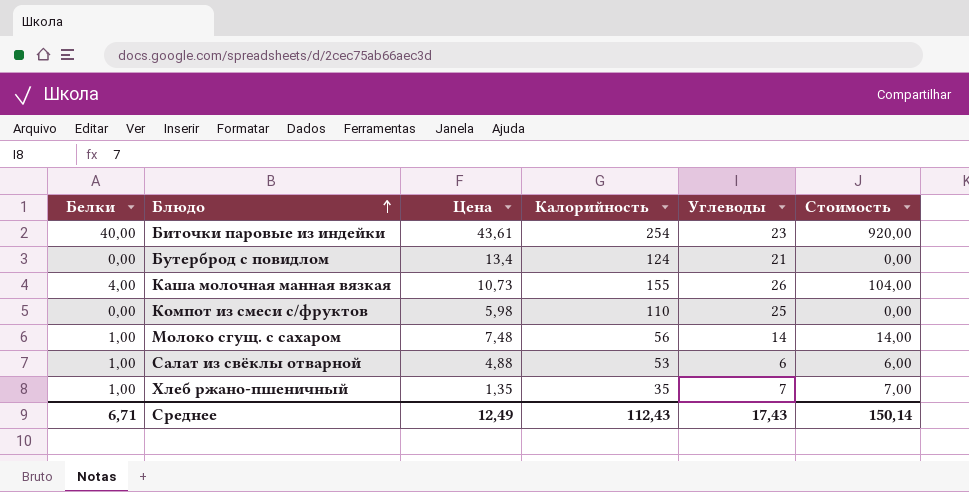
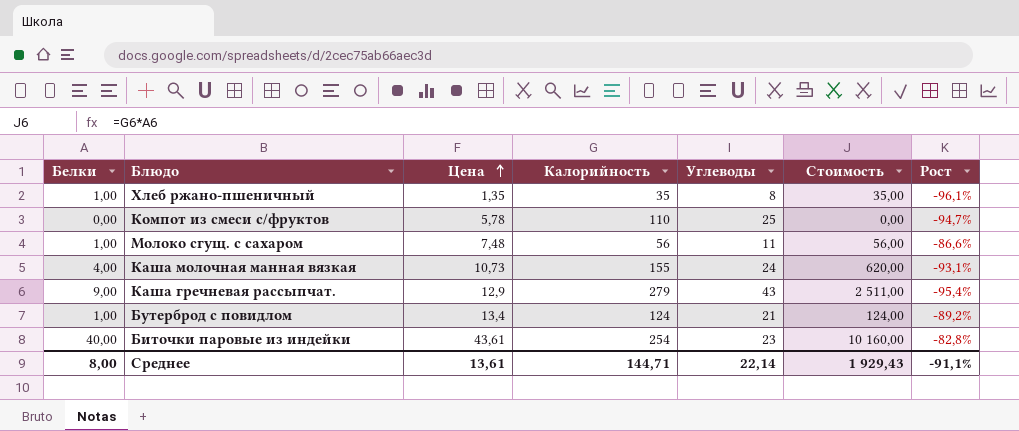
row order: Блюдо ascending -> Цена ascending
column Стоимость | formula: [Белки] * [Углеводы] -> [Белки] * [Калорийность]
column Рост | formula: none -> ([Цена] - [Калорийность]) / [Калорийность]
row Салат из свёклы отварной: 1,00 | 4,88 | 53 | 6 | 6,00 -> none
Хлеб ржано-пшеничный | Углеводы: 7 -> 8
Компот из смеси с/фруктов | Цена: 5,98 -> 5,78
Молоко сгущ. с сахаром | Углеводы: 14 -> 11
Каша молочная манная вязкая | Углеводы: 26 -> 24
row Каша гречневая рассыпчат.: none -> 9,00 | 12,9 | 279 | 43 | 2 511,00 | -95,4%
Бутерброд с повидлом | Белки: 0,00 -> 1,00
Среднее | Белки: 6,71 -> 8,00
Среднее | Цена: 12,49 -> 13,61
Среднее | Калорийность: 112,43 -> 144,71
Среднее | Углеводы: 17,43 -> 22,14
Среднее | Стоимость: 150,14 -> 1 929,43

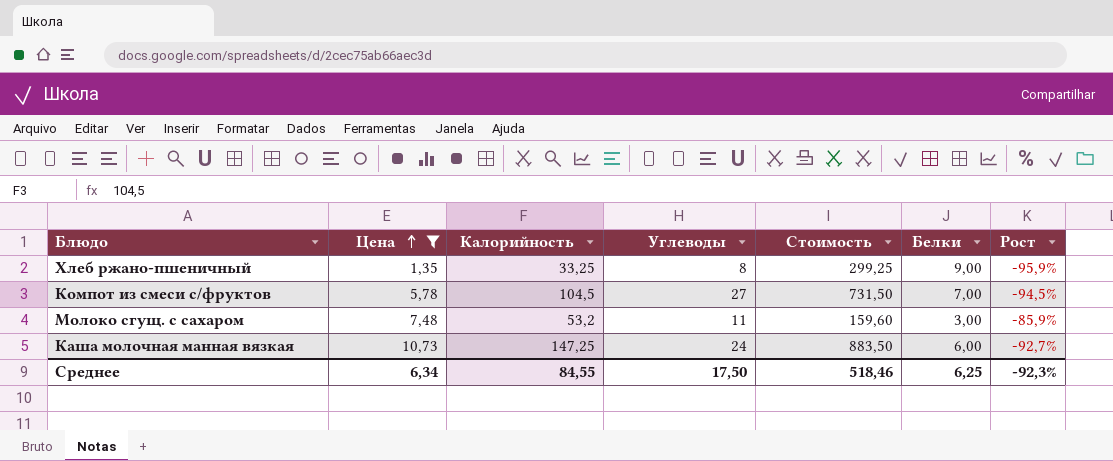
filter: none -> Цена <= 10,73
column Белки | position: 1 -> 6
Хлеб ржано-пшеничный | Калорийность: 35 -> 33,25
Хлеб ржано-пшеничный | Стоимость: 35,00 -> 299,25
Хлеб ржано-пшеничный | Белки: 1,00 -> 9,00
Хлеб ржано-пшеничный | Рост: -96,1% -> -95,9%
Компот из смеси с/фруктов | Калорийность: 110 -> 104,5
Компот из смеси с/фруктов | Углеводы: 25 -> 27
Компот из смеси с/фруктов | Стоимость: 0,00 -> 731,50
Компот из смеси с/фруктов | Белки: 0,00 -> 7,00
Компот из смеси с/фруктов | Рост: -94,7% -> -94,5%
Молоко сгущ. с сахаром | Калорийность: 56 -> 53,2
Молоко сгущ. с сахаром | Стоимость: 56,00 -> 159,60
Молоко сгущ. с сахаром | Белки: 1,00 -> 3,00
Молоко сгущ. с сахаром | Рост: -86,6% -> -85,9%
Каша молочная манная вязкая | Калорийность: 155 -> 147,25
Каша молочная манная вязкая | Стоимость: 620,00 -> 883,50
Каша молочная манная вязкая | Белки: 4,00 -> 6,00
Каша молочная манная вязкая | Рост: -93,1% -> -92,7%
Среднее | Цена: 13,61 -> 6,34
Среднее | Калорийность: 144,71 -> 84,55
Среднее | Углеводы: 22,14 -> 17,50
Среднее | Стоимость: 1 929,43 -> 518,46
Среднее | Белки: 8,00 -> 6,25
Среднее | Рост: -91,1% -> -92,3%

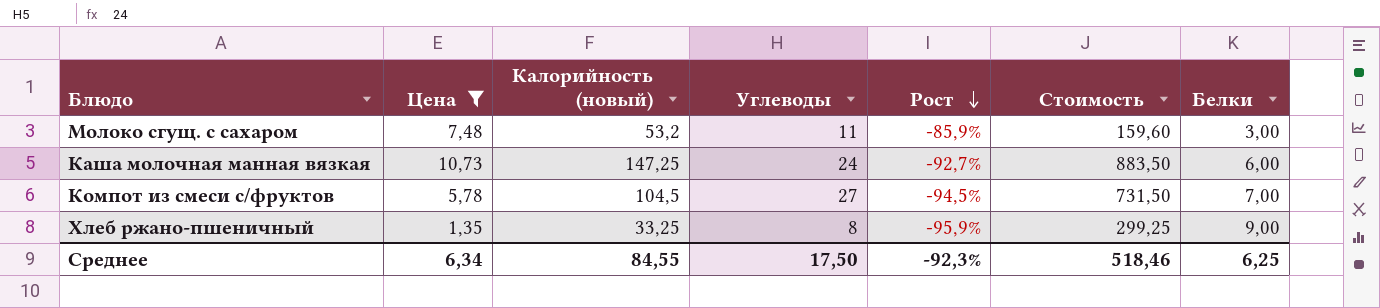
row order: Цена ascending -> Рост descending
column name: Калорийность -> Калорийность (новый)
column Рост | position: 7 -> 5

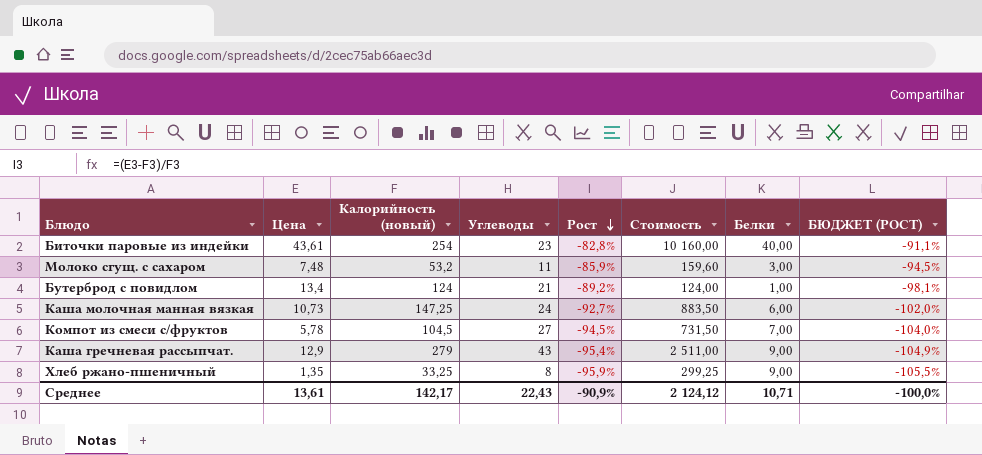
filter: Цена <= 10,73 -> none
column БЮДЖЕТ (РОСТ) | formula: none -> [Рост] * 1,1
Среднее | Цена: 6,34 -> 13,61
Среднее | Калорийность (новый): 84,55 -> 142,17
Среднее | Углеводы: 17,50 -> 22,43
Среднее | Рост: -92,3% -> -90,9%
Среднее | Стоимость: 518,46 -> 2 124,12
Среднее | Белки: 6,25 -> 10,71

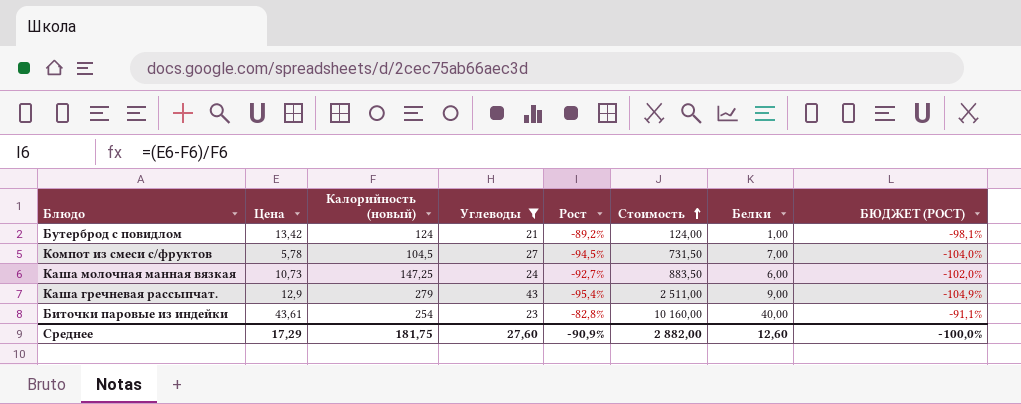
filter: none -> Углеводы >= 21
row order: Рост descending -> Стоимость ascending
Бутерброд с повидлом | Цена: 13,4 -> 13,42
Среднее | Цена: 13,61 -> 17,29
Среднее | Калорийность (новый): 142,17 -> 181,75
Среднее | Углеводы: 22,43 -> 27,60
Среднее | Стоимость: 2 124,12 -> 2 882,00
Среднее | Белки: 10,71 -> 12,60

